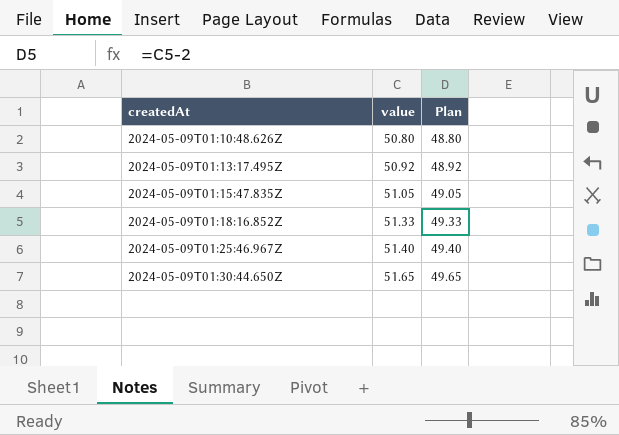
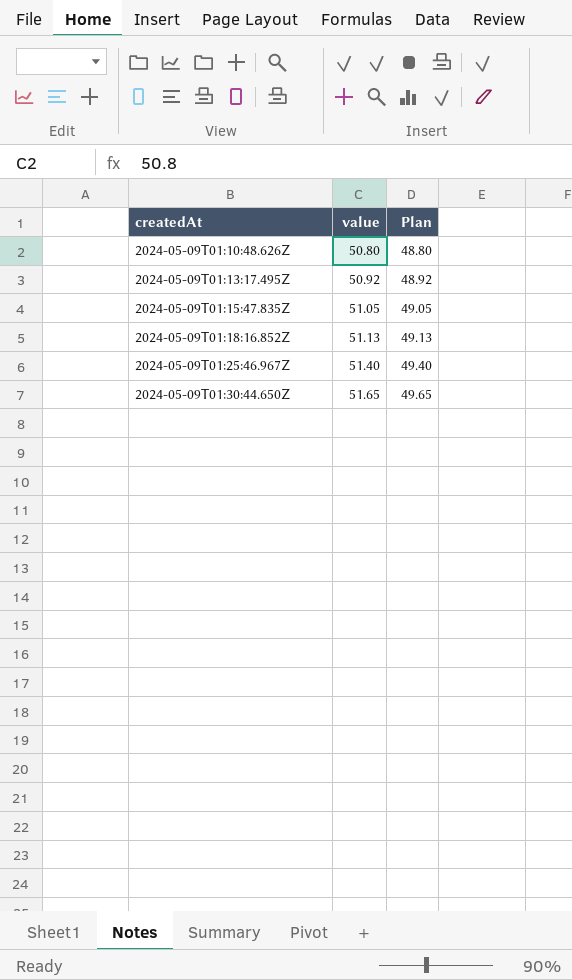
2024-05-09T01:18:16.852Z | value: 51.33 -> 51.13
2024-05-09T01:18:16.852Z | Plan: 49.33 -> 49.13

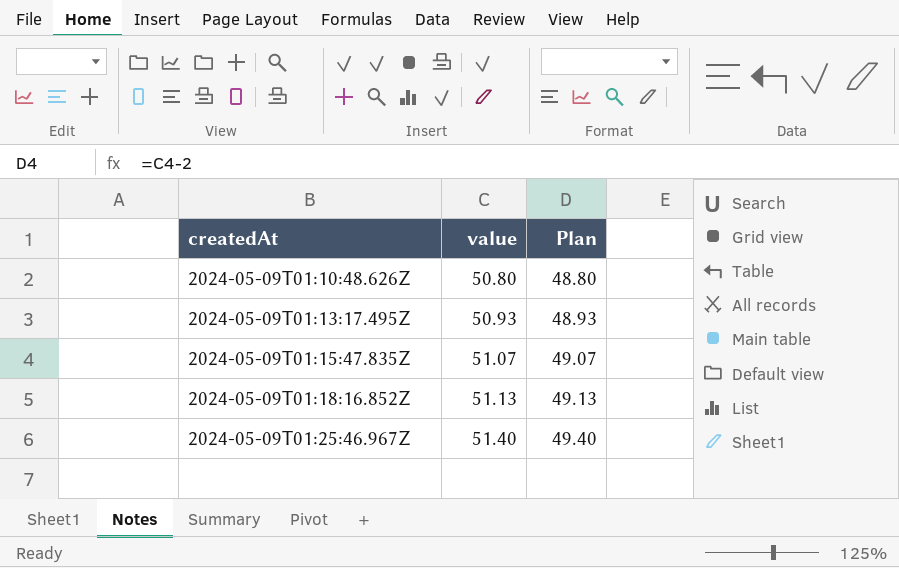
row 2024-05-09T01:30:44.650Z: 51.65 | 49.65 -> none
2024-05-09T01:13:17.495Z | value: 50.92 -> 50.93
2024-05-09T01:13:17.495Z | Plan: 48.92 -> 48.93
2024-05-09T01:15:47.835Z | value: 51.05 -> 51.07
2024-05-09T01:15:47.835Z | Plan: 49.05 -> 49.07

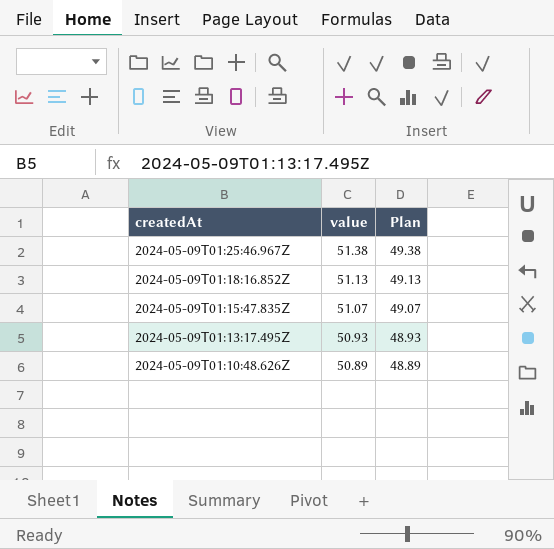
row order: createdAt ascending -> createdAt descending
2024-05-09T01:25:46.967Z | value: 51.40 -> 51.38
2024-05-09T01:25:46.967Z | Plan: 49.40 -> 49.38
2024-05-09T01:10:48.626Z | value: 50.80 -> 50.89
2024-05-09T01:10:48.626Z | Plan: 48.80 -> 48.89

